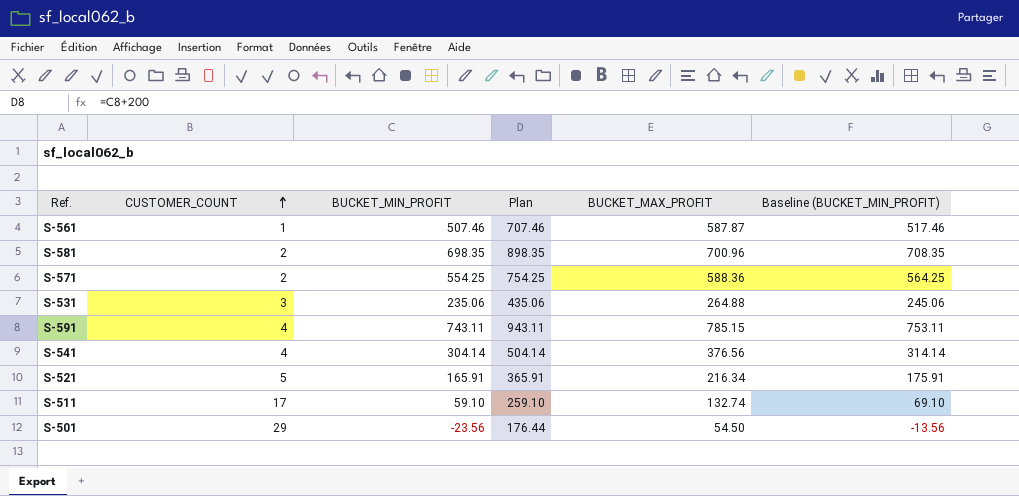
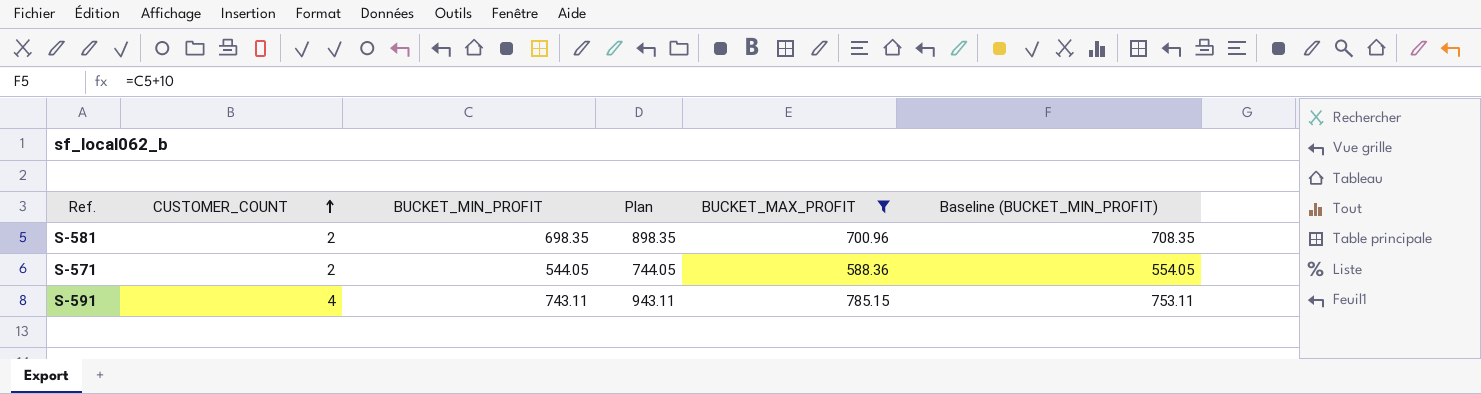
filter: none -> BUCKET_MAX_PROFIT >= 588.36
S-571 | BUCKET_MIN_PROFIT: 554.25 -> 544.05
S-571 | Plan: 754.25 -> 744.05
S-571 | Baseline (BUCKET_MIN_PROFIT): 564.25 -> 554.05

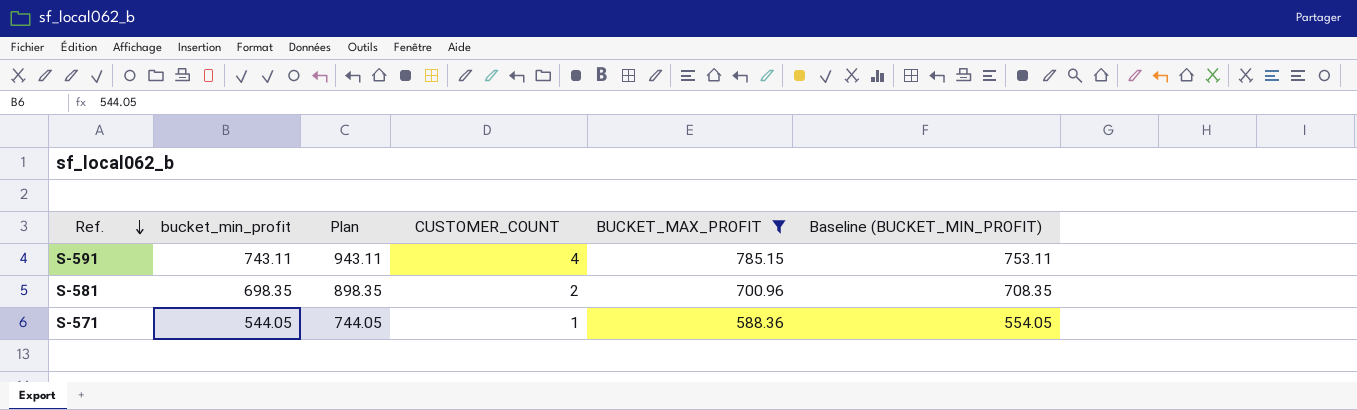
row order: CUSTOMER_COUNT ascending -> Ref. descending
column name: BUCKET_MIN_PROFIT -> bucket_min_profit
column CUSTOMER_COUNT | position: 2 -> 4
S-571 | CUSTOMER_COUNT: 2 -> 1

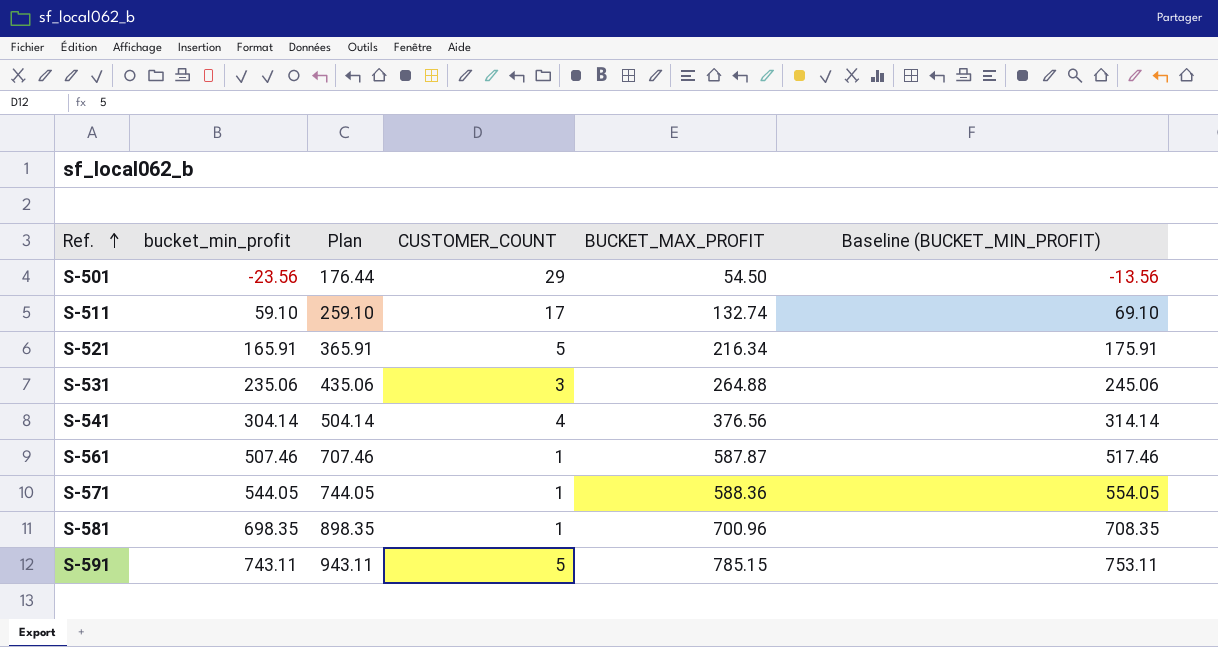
filter: BUCKET_MAX_PROFIT >= 588.36 -> none
row order: Ref. descending -> Ref. ascending
S-581 | CUSTOMER_COUNT: 2 -> 1
S-591 | CUSTOMER_COUNT: 4 -> 5

